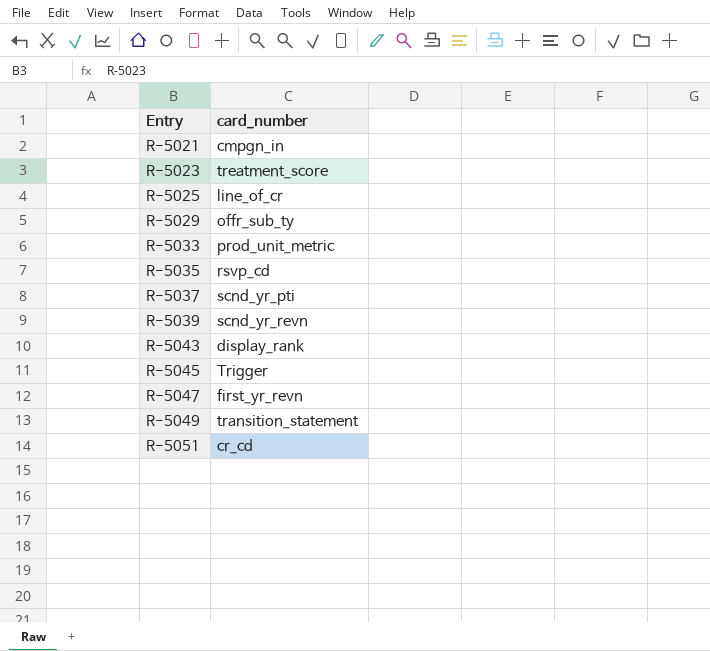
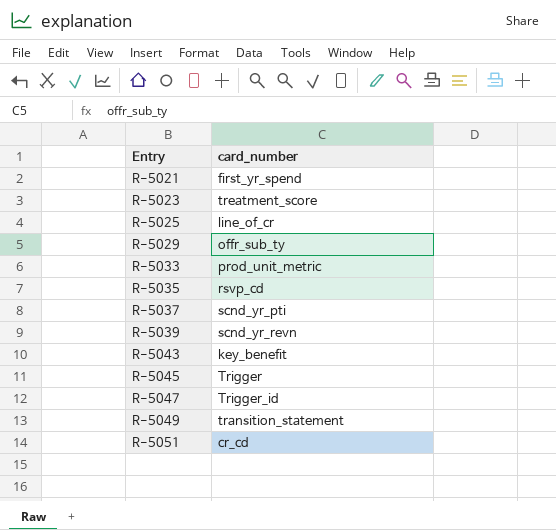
R-5021 | card_number: cmpgn_in -> first_yr_spend
R-5043 | card_number: display_rank -> key_benefit
R-5047 | card_number: first_yr_revn -> Trigger_id

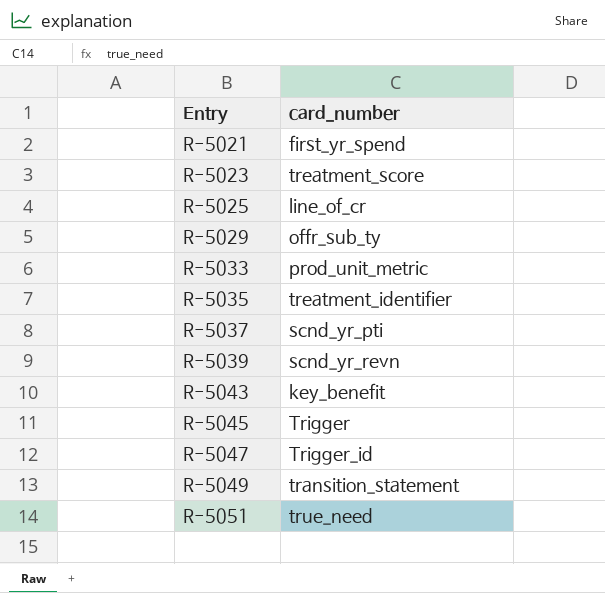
R-5035 | card_number: rsvp_cd -> treatment_identifier
R-5051 | card_number: cr_cd -> true_need

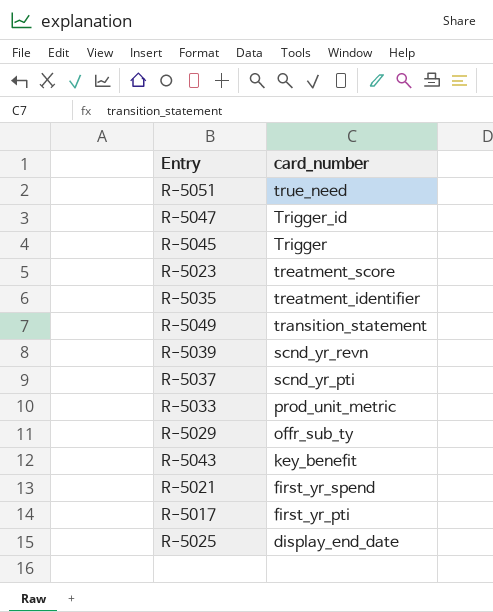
row order: Entry ascending -> card_number descending
row R-5017: none -> first_yr_pti
R-5025 | card_number: line_of_cr -> display_end_date

